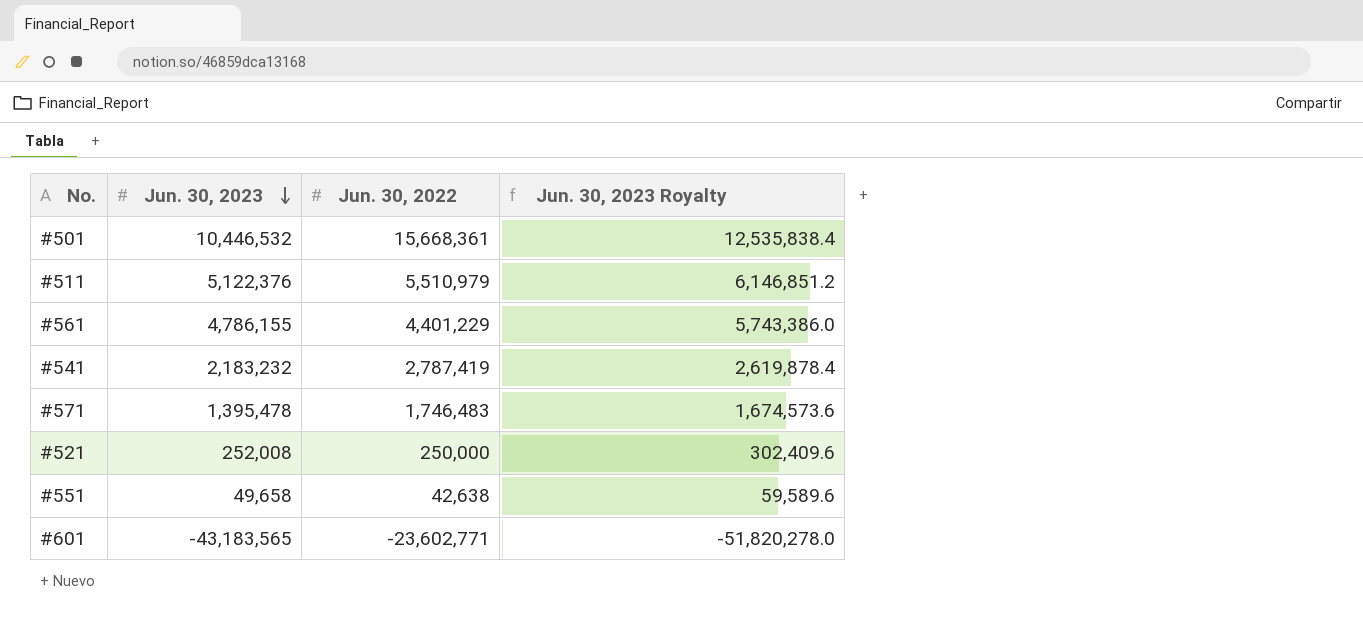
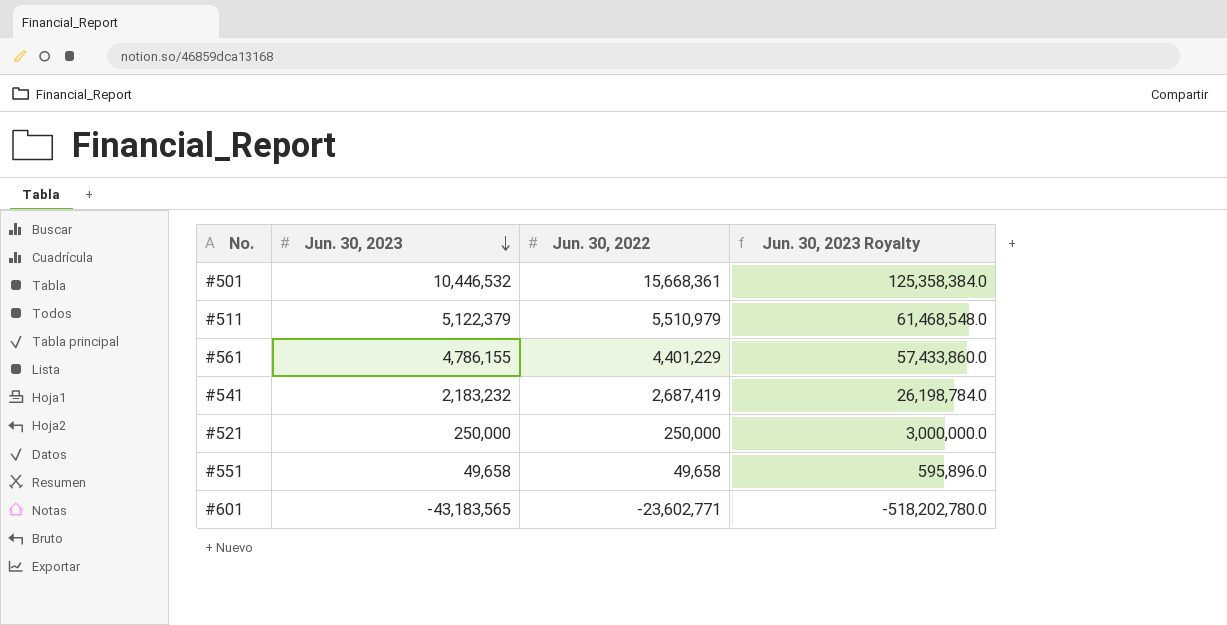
column Jun. 30, 2023 Royalty | formula: [Jun. 30, 2023] * 1.2 -> [Jun. 30, 2023] * 12
row #571: 1,395,478 | 1,746,483 | 1,674,573.6 -> none
#511 | Jun. 30, 2023: 5,122,376 -> 5,122,379
#541 | Jun. 30, 2022: 2,787,419 -> 2,687,419
#521 | Jun. 30, 2023: 252,008 -> 250,000
#551 | Jun. 30, 2022: 42,638 -> 49,658

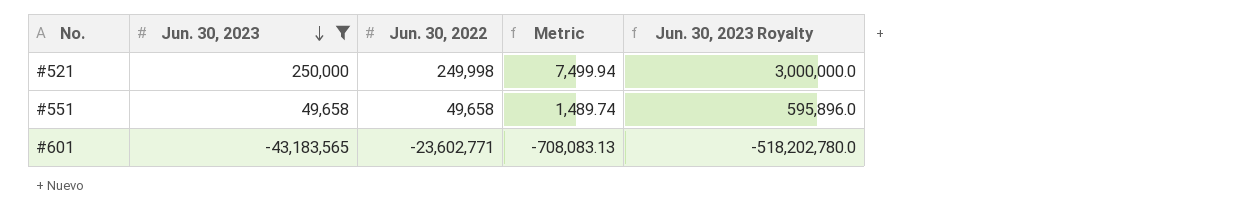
filter: none -> Jun. 30, 2023 <= 250,000
column Metric | formula: none -> [Jun. 30, 2022] * 0.03
#521 | Jun. 30, 2022: 250,000 -> 249,998

